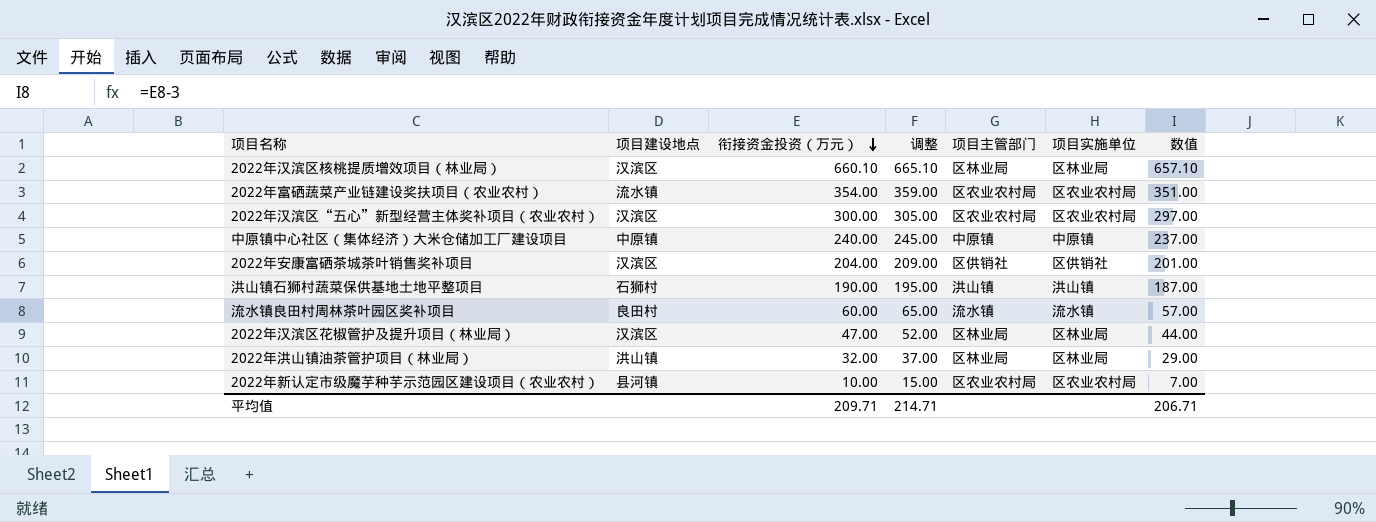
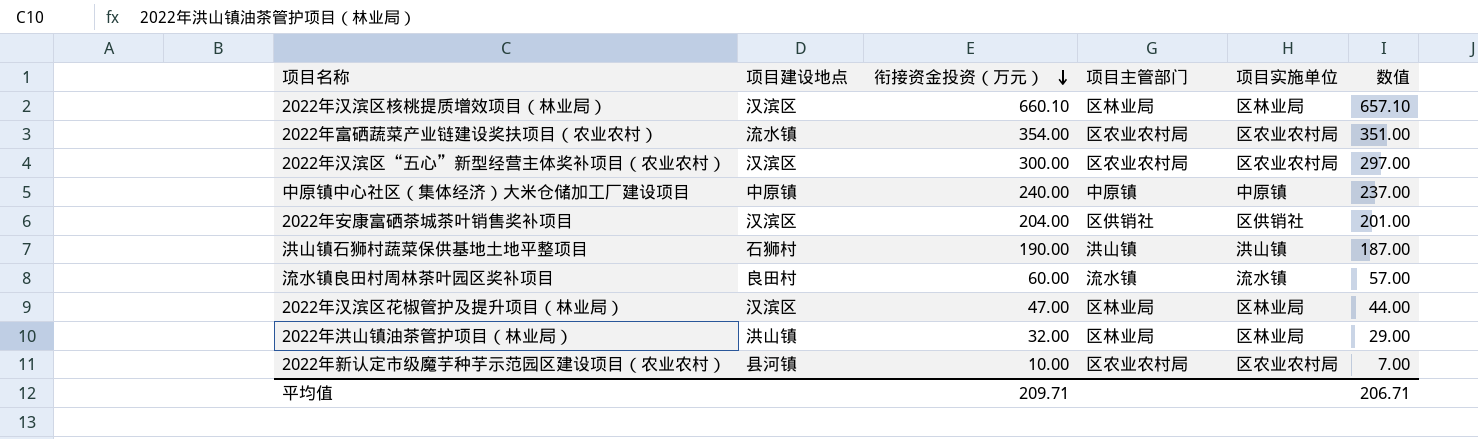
column 调整 | formula: [衔接资金投资（万元）] + 5 -> none

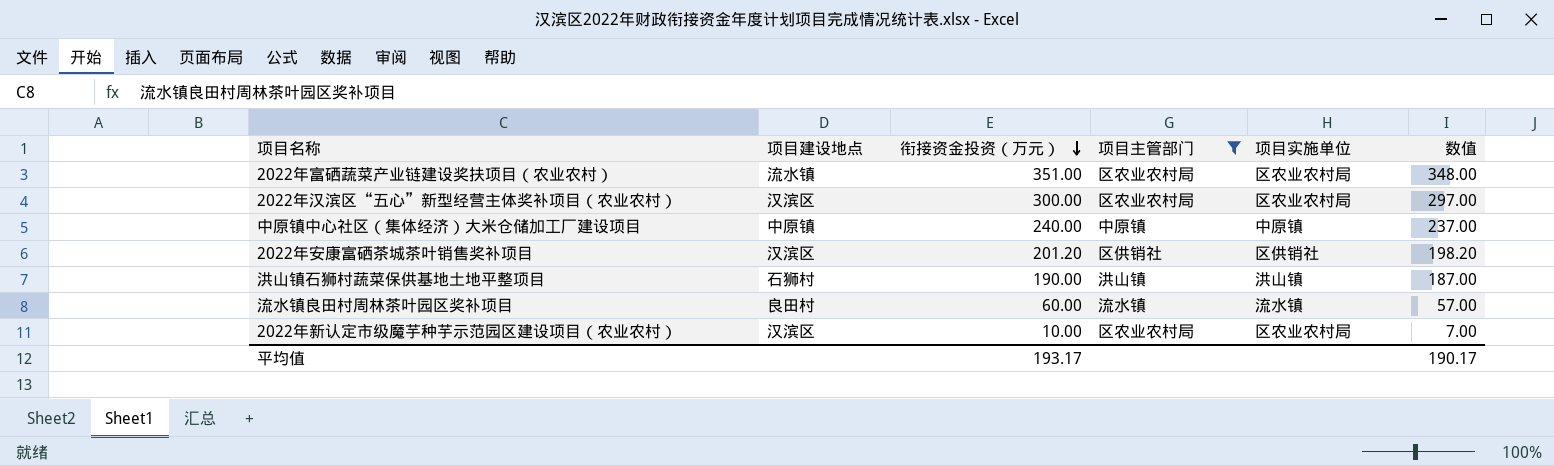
filter: none -> 项目主管部门 != 区林业局
2022年富硒蔬菜产业链建设奖扶项目（农业农村） | 衔接资金投资（万元）: 354.00 -> 351.00
2022年富硒蔬菜产业链建设奖扶项目（农业农村） | 数值: 351.00 -> 348.00
2022年安康富硒茶城茶叶销售奖补项目 | 衔接资金投资（万元）: 204.00 -> 201.20
2022年安康富硒茶城茶叶销售奖补项目 | 数值: 201.00 -> 198.20
2022年新认定市级魔芋种芋示范园区建设项目（农业农村） | 项目建设地点: 县河镇 -> 汉滨区
平均值 | 衔接资金投资（万元）: 209.71 -> 193.17
平均值 | 数值: 206.71 -> 190.17

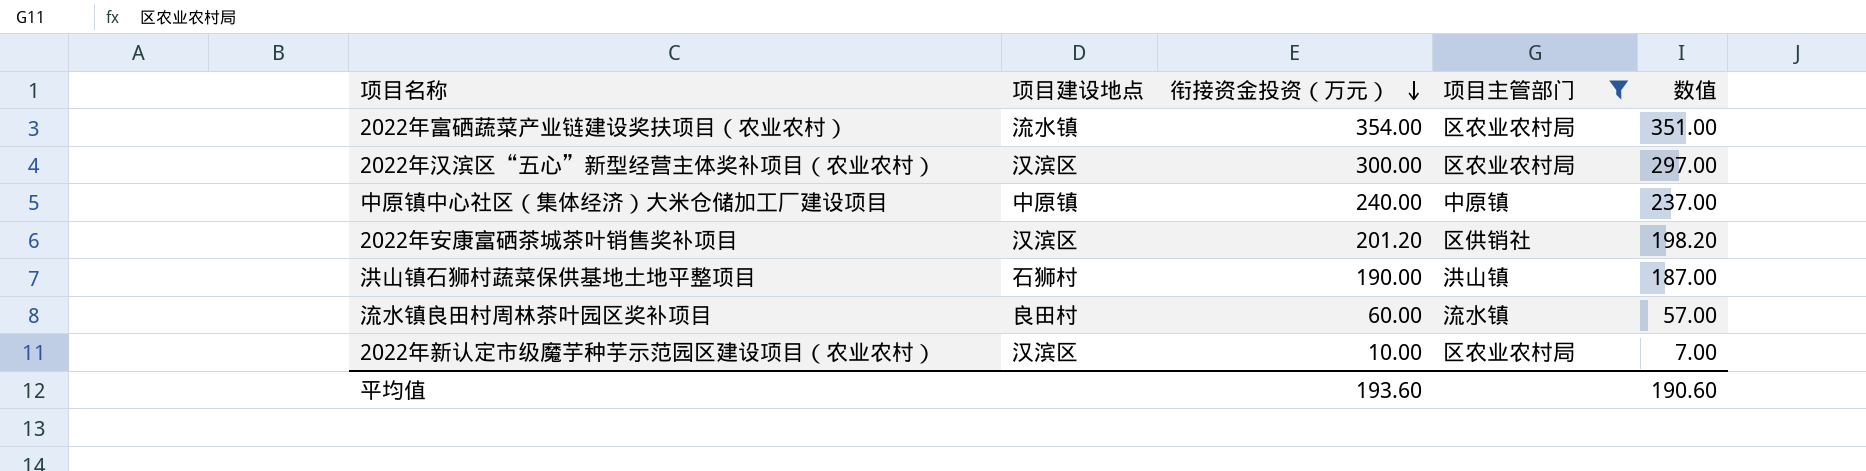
column 项目实施单位 | position: 5 -> none
2022年富硒蔬菜产业链建设奖扶项目（农业农村） | 衔接资金投资（万元）: 351.00 -> 354.00
2022年富硒蔬菜产业链建设奖扶项目（农业农村） | 数值: 348.00 -> 351.00
平均值 | 衔接资金投资（万元）: 193.17 -> 193.60
平均值 | 数值: 190.17 -> 190.60

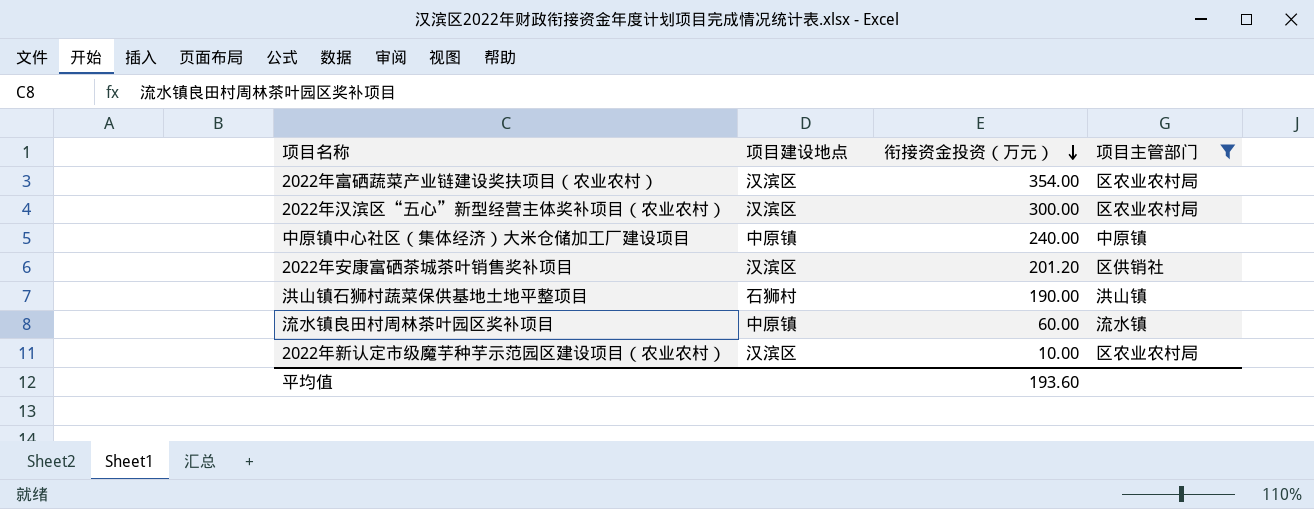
column 数值 | formula: [衔接资金投资（万元）] - 3 -> none
2022年富硒蔬菜产业链建设奖扶项目（农业农村） | 项目建设地点: 流水镇 -> 汉滨区
流水镇良田村周林茶叶园区奖补项目 | 项目建设地点: 良田村 -> 中原镇

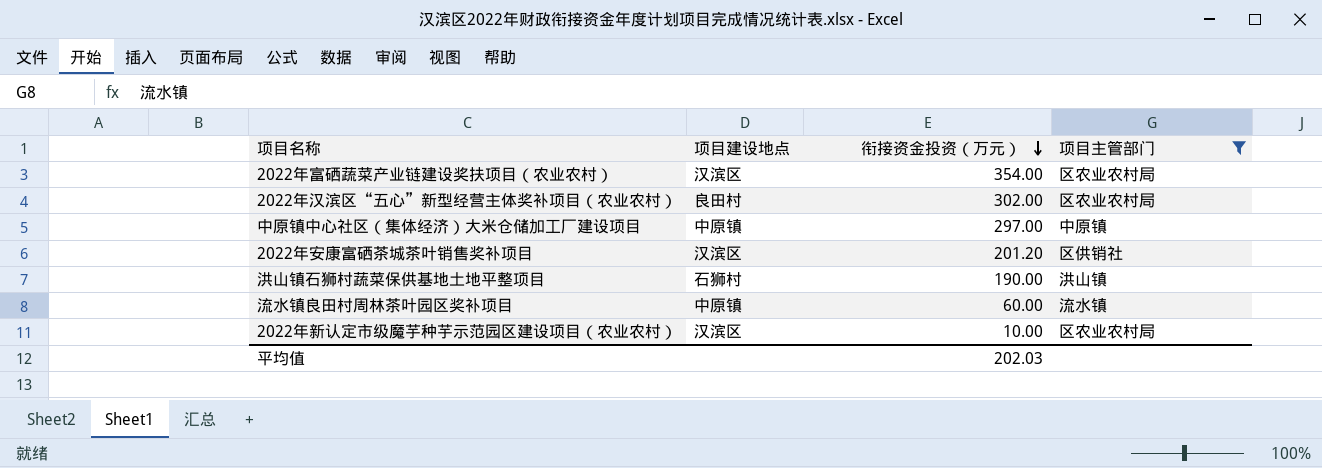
2022年汉滨区“五心”新型经营主体奖补项目（农业农村） | 项目建设地点: 汉滨区 -> 良田村
2022年汉滨区“五心”新型经营主体奖补项目（农业农村） | 衔接资金投资（万元）: 300.00 -> 302.00
中原镇中心社区（集体经济）大米仓储加工厂建设项目 | 衔接资金投资（万元）: 240.00 -> 297.00
平均值 | 衔接资金投资（万元）: 193.60 -> 202.03

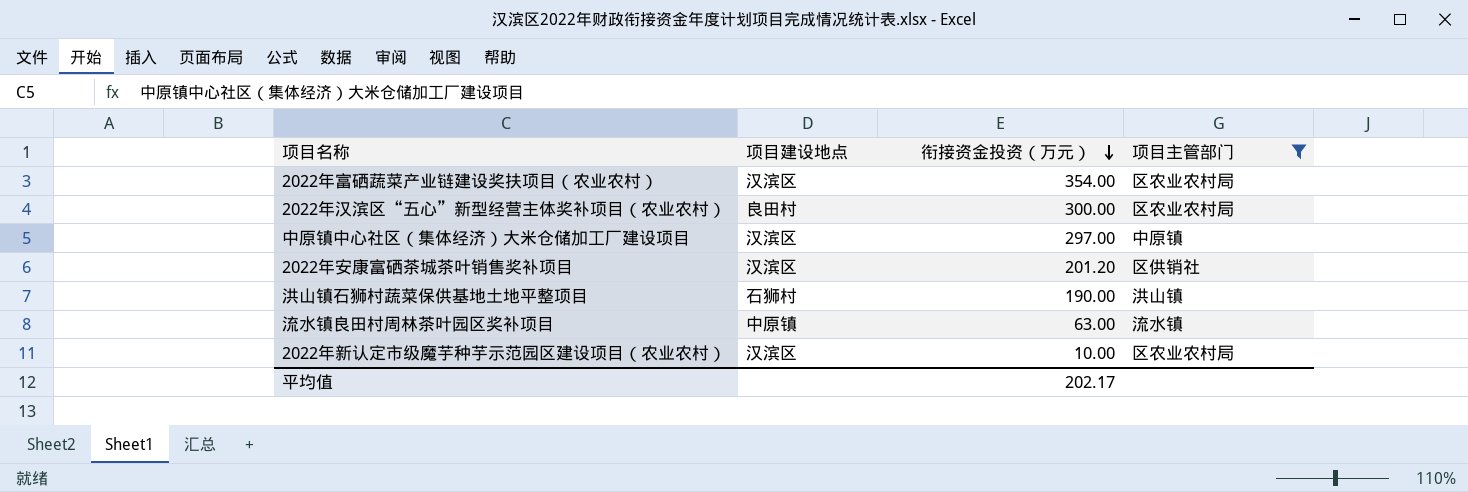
2022年汉滨区“五心”新型经营主体奖补项目（农业农村） | 衔接资金投资（万元）: 302.00 -> 300.00
中原镇中心社区（集体经济）大米仓储加工厂建设项目 | 项目建设地点: 中原镇 -> 汉滨区
流水镇良田村周林茶叶园区奖补项目 | 衔接资金投资（万元）: 60.00 -> 63.00
平均值 | 衔接资金投资（万元）: 202.03 -> 202.17

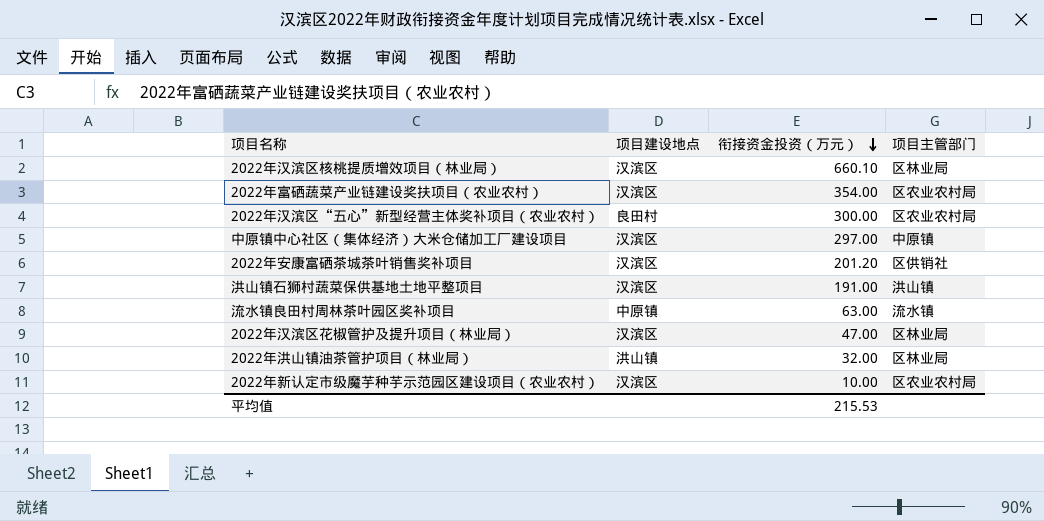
filter: 项目主管部门 != 区林业局 -> none
洪山镇石狮村蔬菜保供基地土地平整项目 | 项目建设地点: 石狮村 -> 汉滨区
洪山镇石狮村蔬菜保供基地土地平整项目 | 衔接资金投资（万元）: 190.00 -> 191.00
平均值 | 衔接资金投资（万元）: 202.17 -> 215.53

